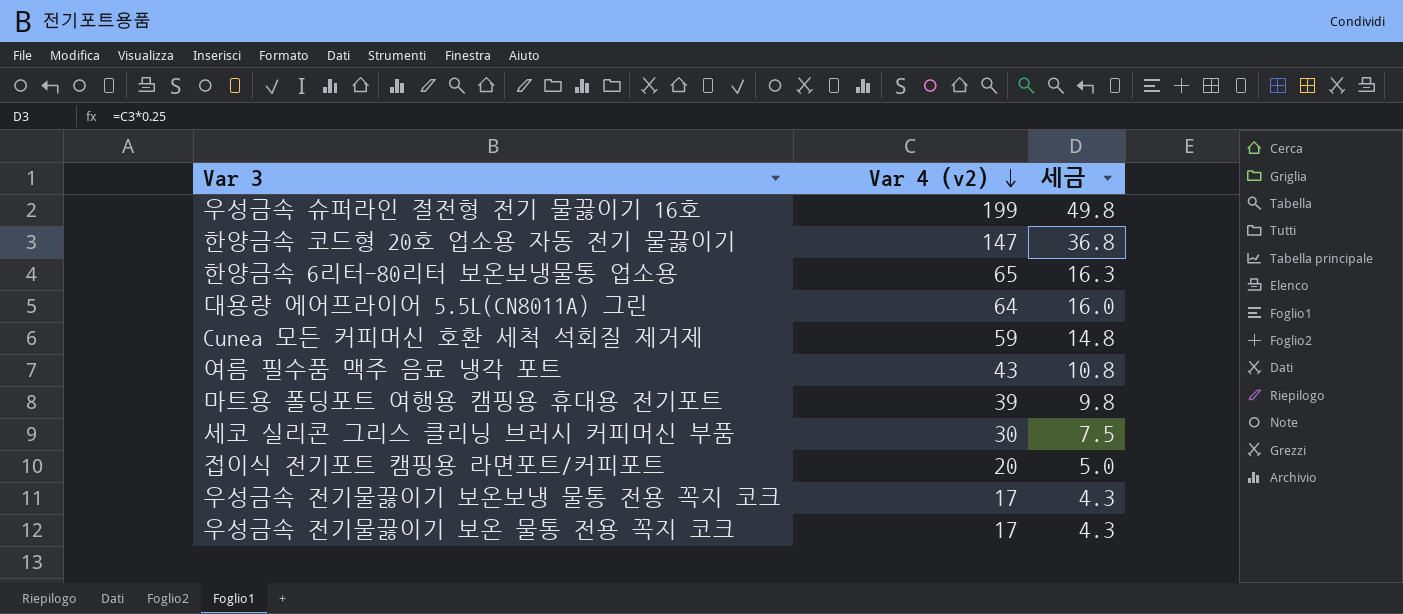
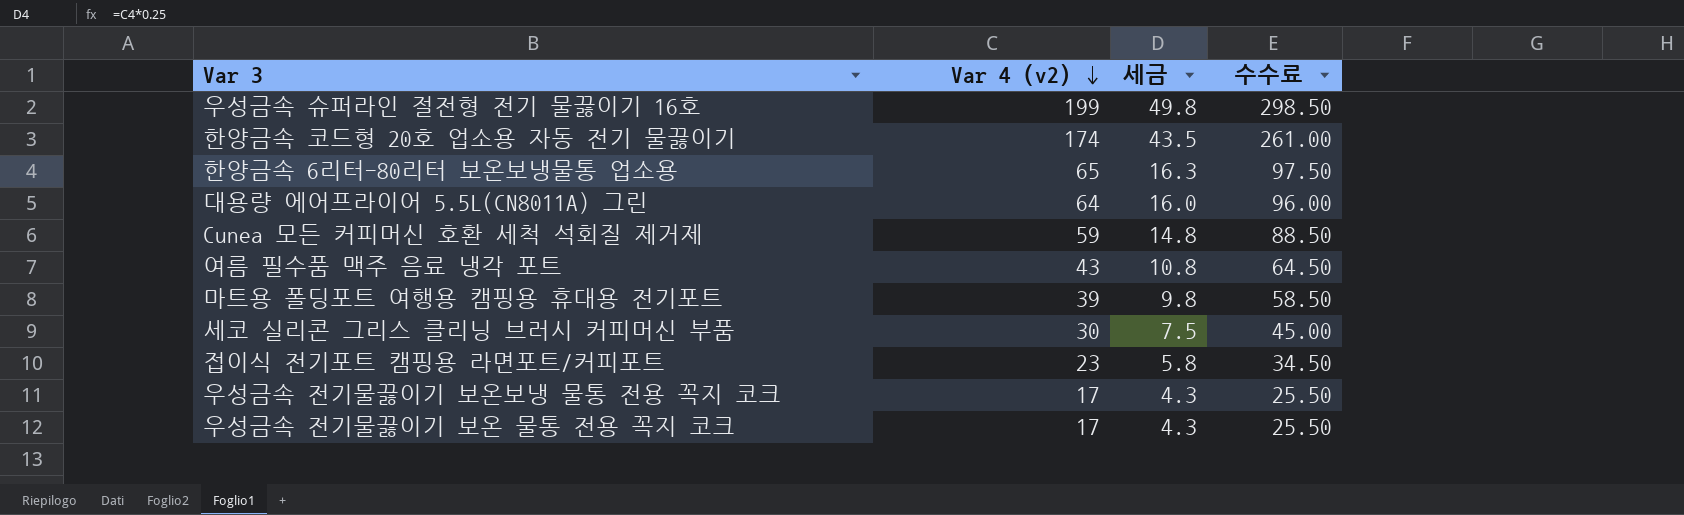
column 수수료 | formula: none -> [Var 4 (v2)] * 1.5
한양금속 코드형 20호 업소용 자동 전기 물끓이기 | Var 4 (v2): 147 -> 174
한양금속 코드형 20호 업소용 자동 전기 물끓이기 | 세금: 36.8 -> 43.5
접이식 전기포트 캠핑용 라면포트/커피포트 | Var 4 (v2): 20 -> 23
접이식 전기포트 캠핑용 라면포트/커피포트 | 세금: 5.0 -> 5.8

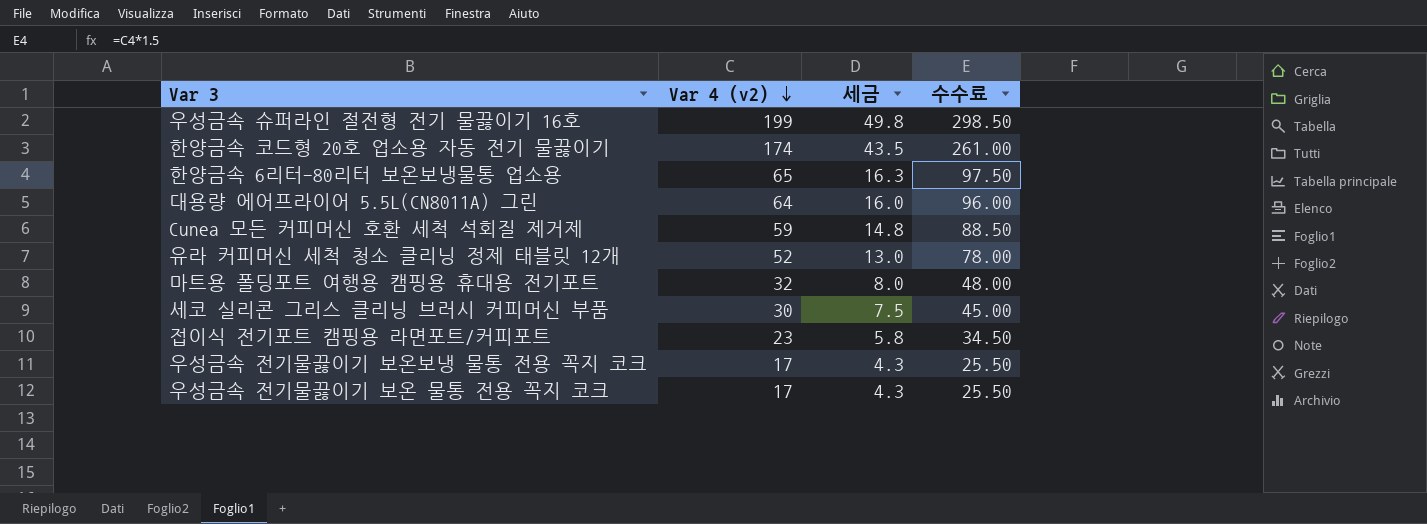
row 여름 필수품 맥주 음료 냉각 포트: 43 | 10.8 | 64.50 -> none
row 유라 커피머신 세척 청소 클리닝 정제 태블릿 12개: none -> 52 | 13.0 | 78.00
마트용 폴딩포트 여행용 캠핑용 휴대용 전기포트 | Var 4 (v2): 39 -> 32
마트용 폴딩포트 여행용 캠핑용 휴대용 전기포트 | 세금: 9.8 -> 8.0
마트용 폴딩포트 여행용 캠핑용 휴대용 전기포트 | 수수료: 58.50 -> 48.00

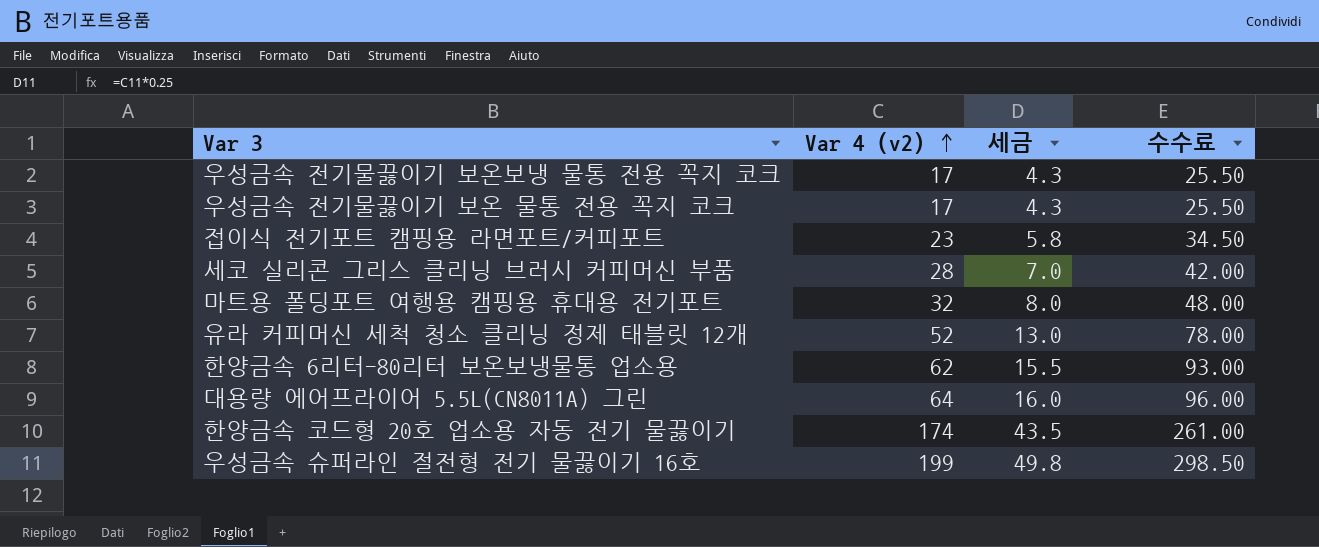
row order: Var 4 (v2) descending -> Var 4 (v2) ascending
row Cunea 모든 커피머신 호환 세척 석회질 제거제: 59 | 14.8 | 88.50 -> none
세코 실리콘 그리스 클리닝 브러시 커피머신 부품 | Var 4 (v2): 30 -> 28
세코 실리콘 그리스 클리닝 브러시 커피머신 부품 | 세금: 7.5 -> 7.0
세코 실리콘 그리스 클리닝 브러시 커피머신 부품 | 수수료: 45.00 -> 42.00
한양금속 6리터-80리터 보온보냉물통 업소용 | Var 4 (v2): 65 -> 62
한양금속 6리터-80리터 보온보냉물통 업소용 | 세금: 16.3 -> 15.5
한양금속 6리터-80리터 보온보냉물통 업소용 | 수수료: 97.50 -> 93.00

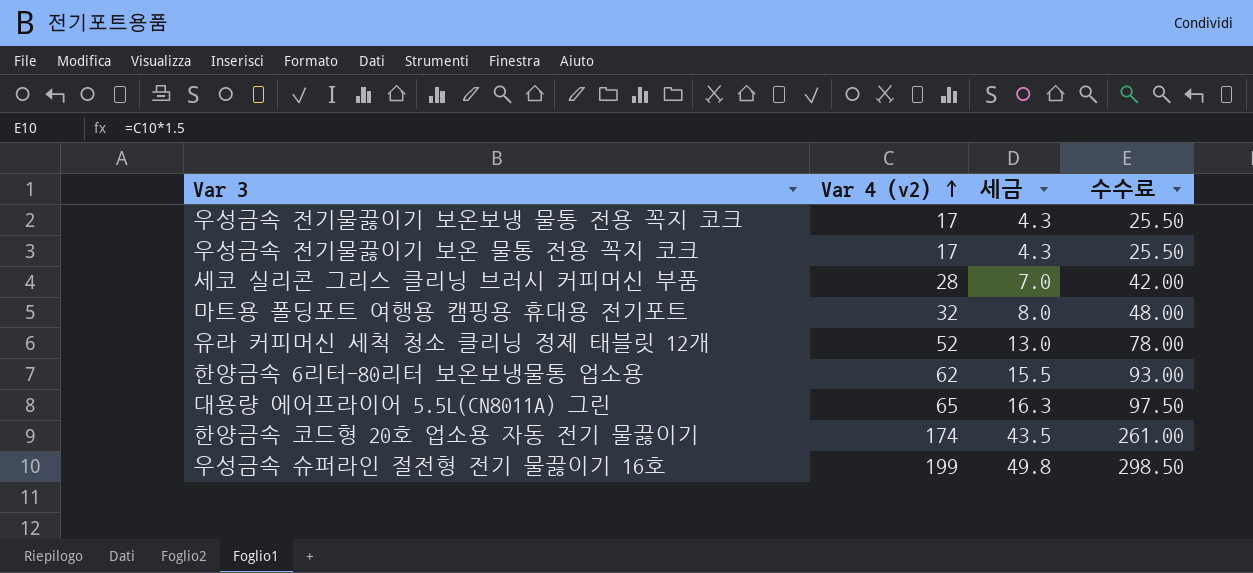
row 접이식 전기포트 캠핑용 라면포트/커피포트: 23 | 5.8 | 34.50 -> none
대용량 에어프라이어 5.5L(CN8011A) 그린 | Var 4 (v2): 64 -> 65
대용량 에어프라이어 5.5L(CN8011A) 그린 | 세금: 16.0 -> 16.3
대용량 에어프라이어 5.5L(CN8011A) 그린 | 수수료: 96.00 -> 97.50

